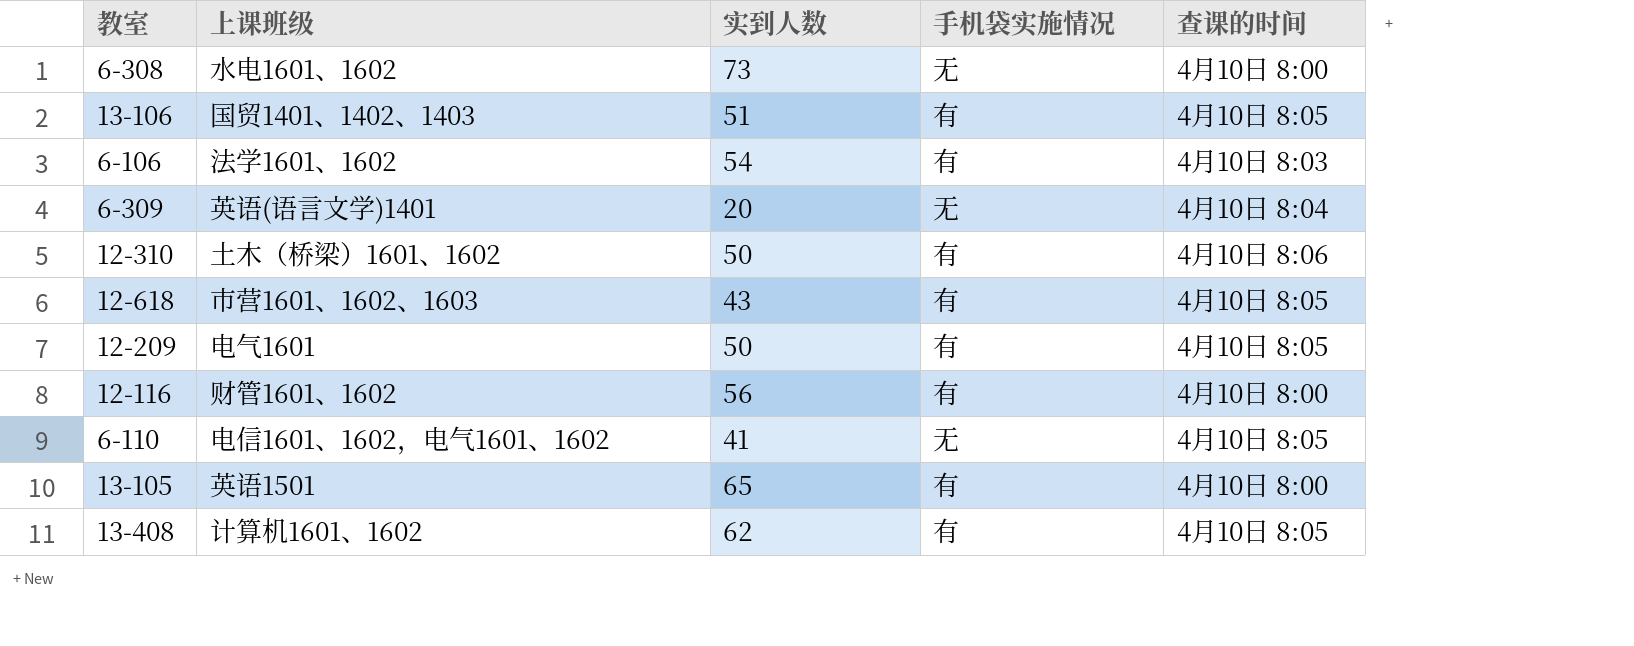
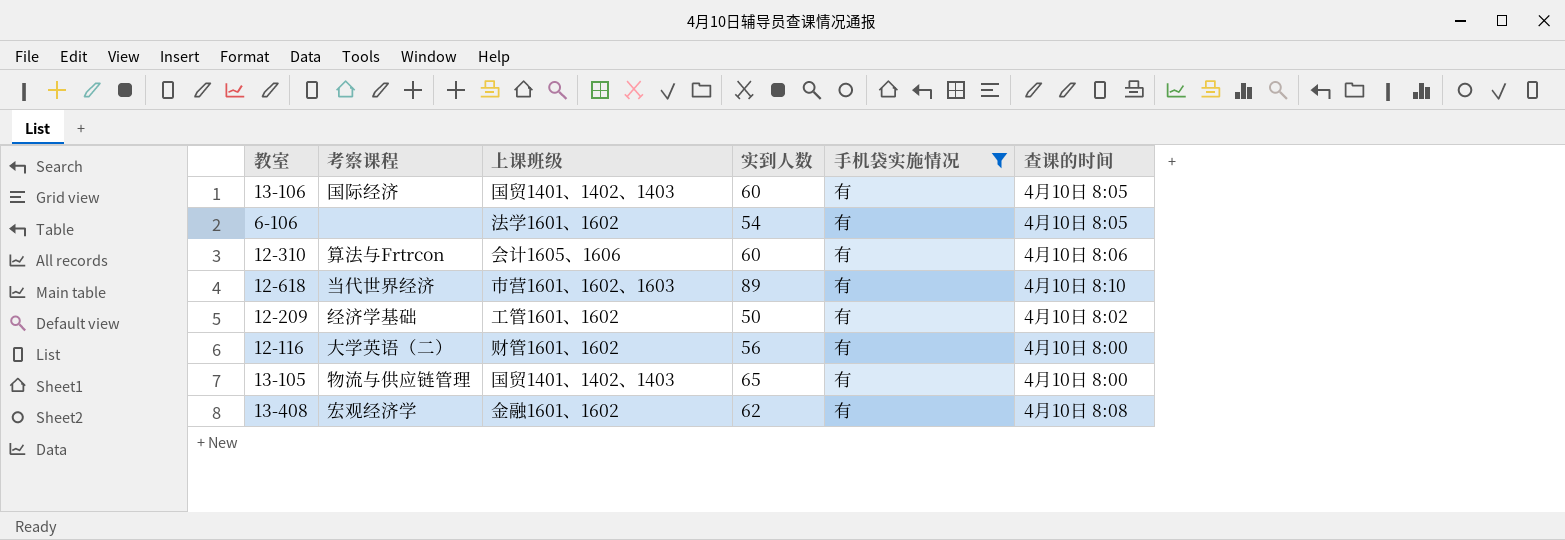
filter: none -> 手机袋实施情况 = 有
column 考察课程 | position: none -> 2
13-106 | 实到人数: 51 -> 60
6-106 | 查课的时间: 4月10日 8:03 -> 4月10日 8:05
12-310 | 上课班级: 土木（桥梁）1601、1602 -> 会计1605、1606
12-310 | 实到人数: 50 -> 60
12-618 | 实到人数: 43 -> 89
12-618 | 查课的时间: 4月10日 8:05 -> 4月10日 8:10
12-209 | 上课班级: 电气1601 -> 工管1601、1602
12-209 | 查课的时间: 4月10日 8:05 -> 4月10日 8:02
13-105 | 上课班级: 英语1501 -> 国贸1401、1402、1403
13-408 | 上课班级: 计算机1601、1602 -> 金融1601、1602
13-408 | 查课的时间: 4月10日 8:05 -> 4月10日 8:08

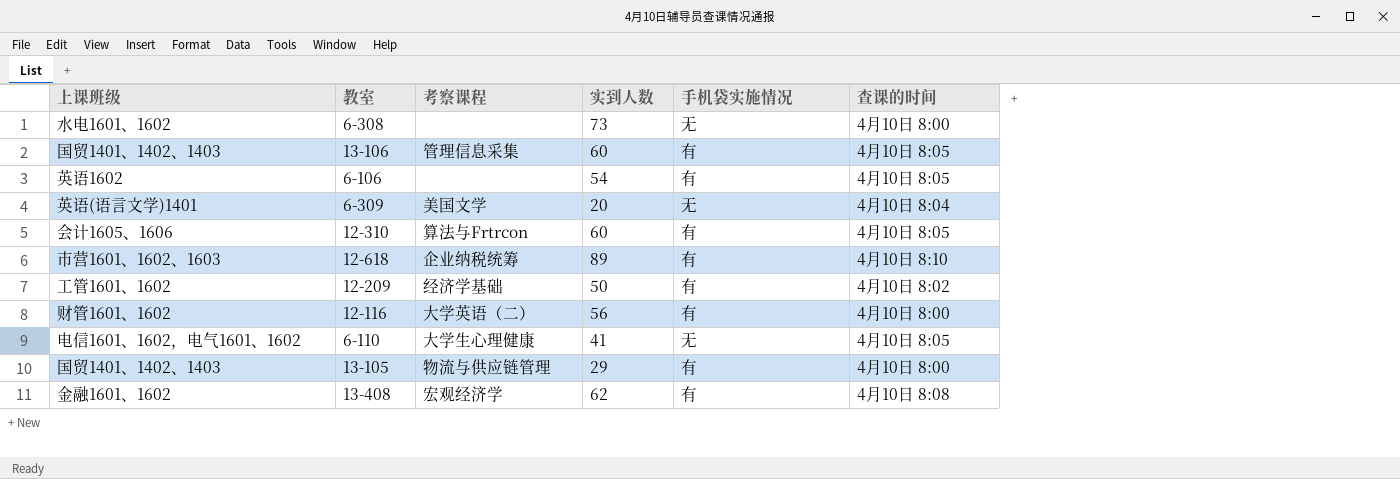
filter: 手机袋实施情况 = 有 -> none
column 上课班级 | position: 3 -> 1
13-106 | 考察课程: 国际经济 -> 管理信息采集
6-106 | 上课班级: 法学1601、1602 -> 英语1602
12-310 | 查课的时间: 4月10日 8:06 -> 4月10日 8:05
12-618 | 考察课程: 当代世界经济 -> 企业纳税统筹
13-105 | 实到人数: 65 -> 29

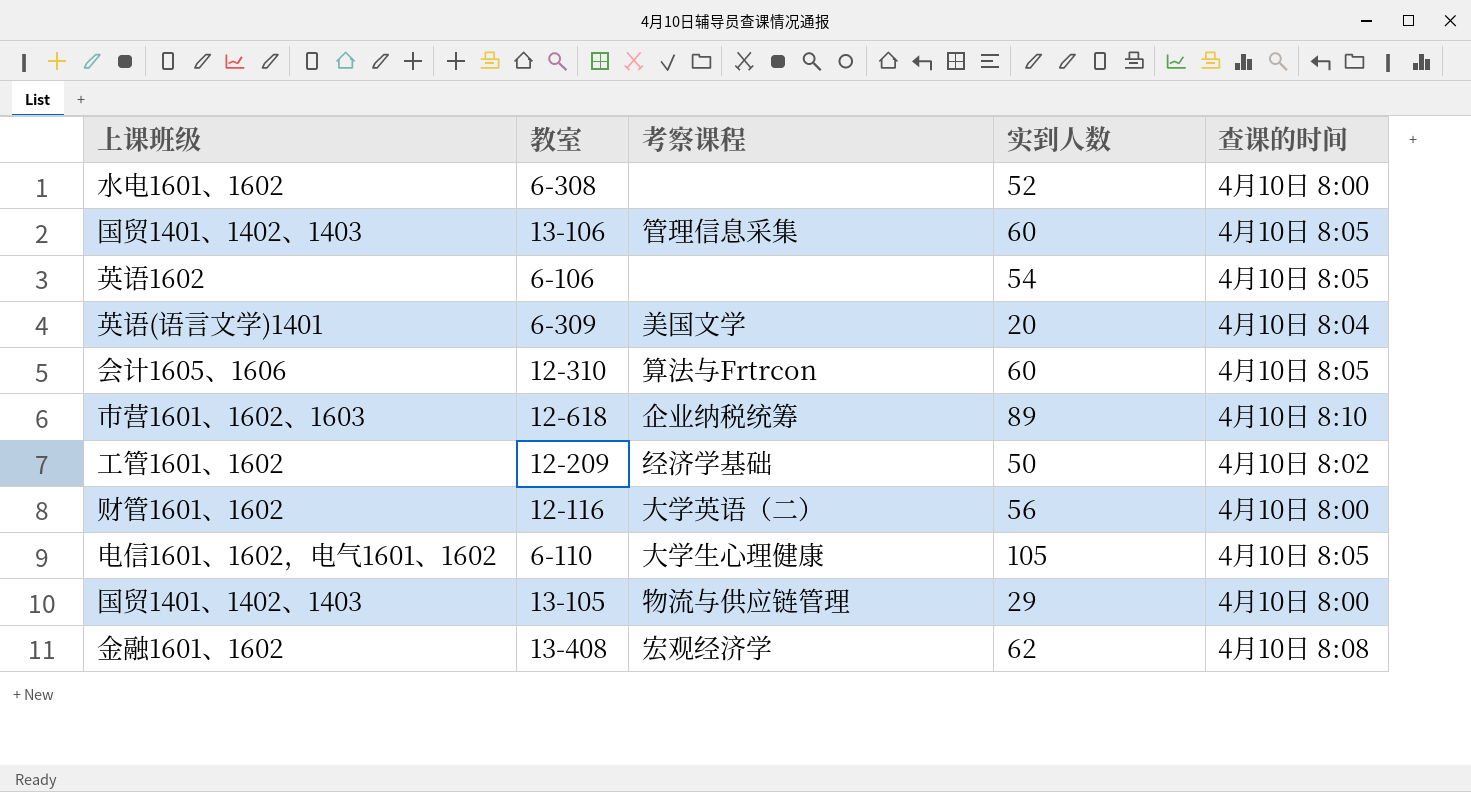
column 手机袋实施情况 | position: 5 -> none
6-308 | 实到人数: 73 -> 52
6-110 | 实到人数: 41 -> 105

